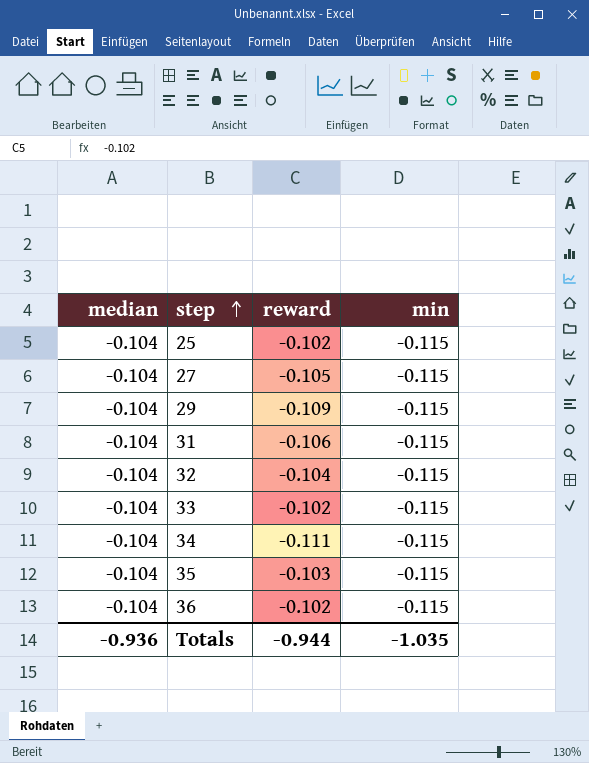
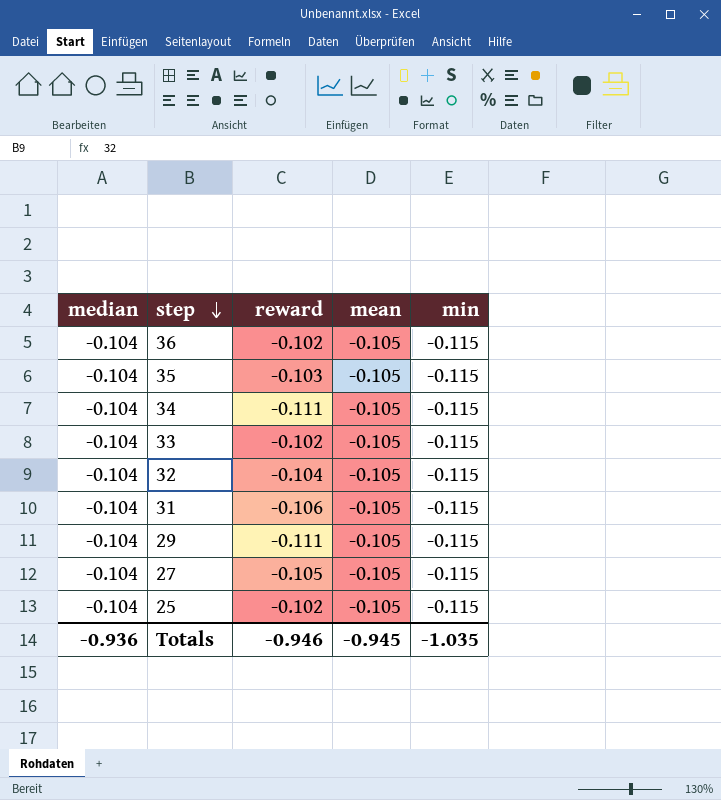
row order: step ascending -> step descending
column mean | position: none -> 4
29 | reward: -0.109 -> -0.111
Totals | reward: -0.944 -> -0.946

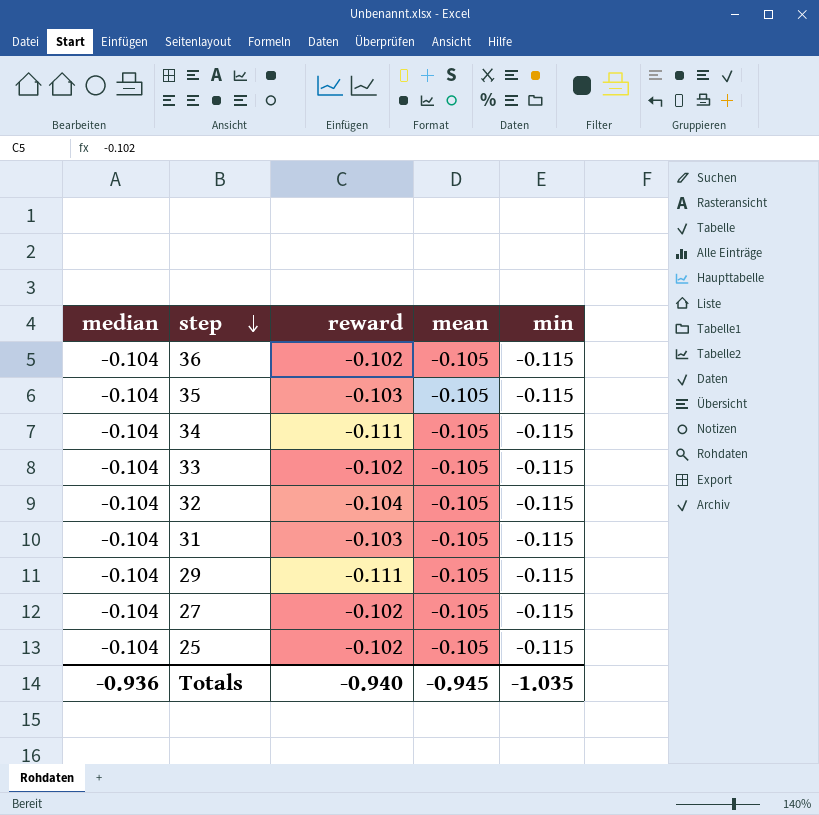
31 | reward: -0.106 -> -0.103
27 | reward: -0.105 -> -0.102
Totals | reward: -0.946 -> -0.940

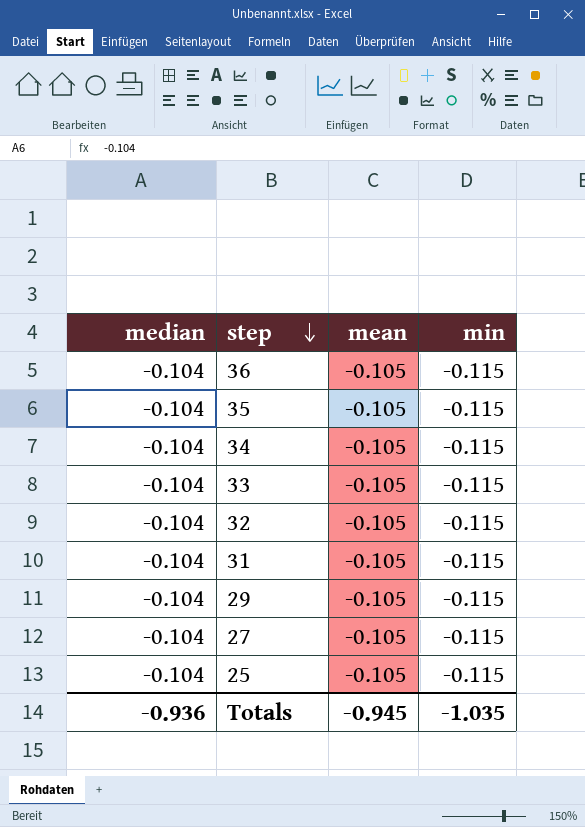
column reward | position: 3 -> none

